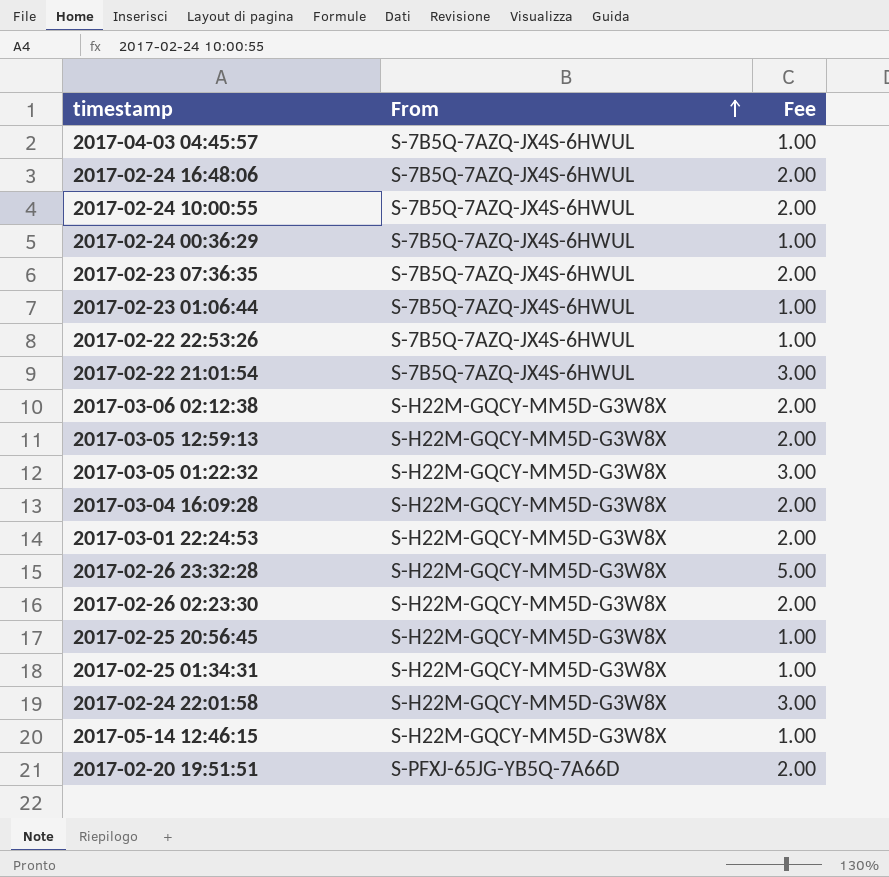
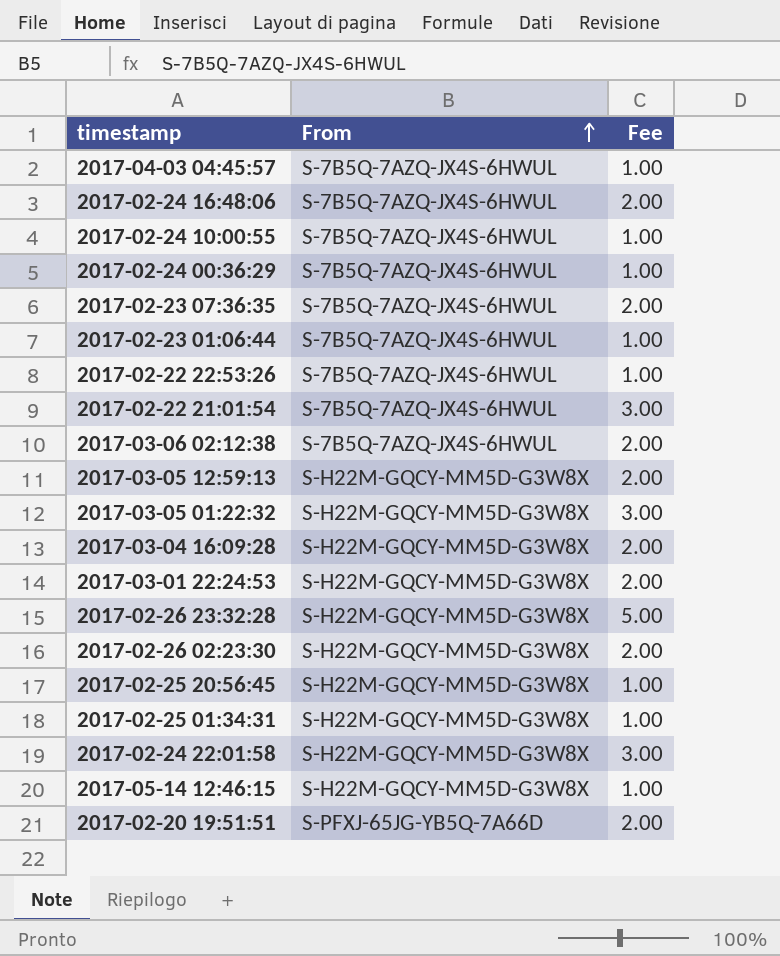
2017-02-24 10:00:55 | Fee: 2.00 -> 1.00
2017-03-06 02:12:38 | From: S-H22M-GQCY-MM5D-G3W8X -> S-7B5Q-7AZQ-JX4S-6HWUL

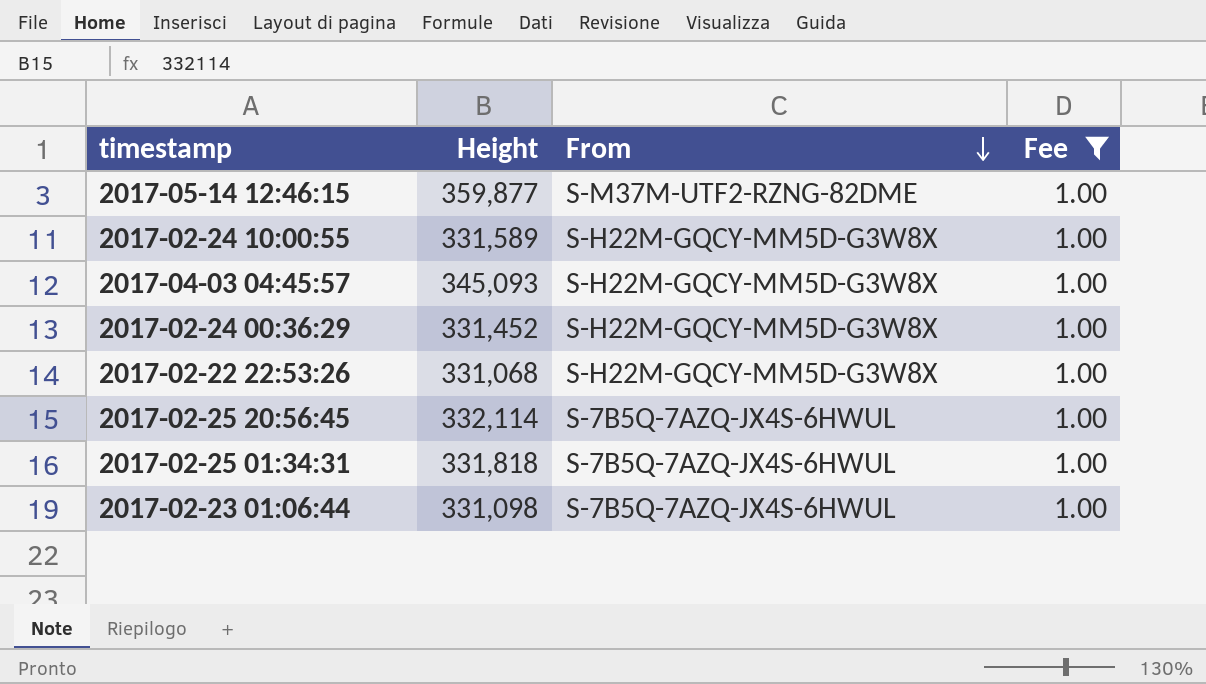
filter: none -> Fee = 1.00
row order: From ascending -> From descending
column Height | position: none -> 2
2017-05-14 12:46:15 | From: S-H22M-GQCY-MM5D-G3W8X -> S-M37M-UTF2-RZNG-82DME
2017-02-24 10:00:55 | From: S-7B5Q-7AZQ-JX4S-6HWUL -> S-H22M-GQCY-MM5D-G3W8X
2017-04-03 04:45:57 | From: S-7B5Q-7AZQ-JX4S-6HWUL -> S-H22M-GQCY-MM5D-G3W8X
2017-02-24 00:36:29 | From: S-7B5Q-7AZQ-JX4S-6HWUL -> S-H22M-GQCY-MM5D-G3W8X
2017-02-22 22:53:26 | From: S-7B5Q-7AZQ-JX4S-6HWUL -> S-H22M-GQCY-MM5D-G3W8X
2017-02-25 20:56:45 | From: S-H22M-GQCY-MM5D-G3W8X -> S-7B5Q-7AZQ-JX4S-6HWUL
2017-02-25 01:34:31 | From: S-H22M-GQCY-MM5D-G3W8X -> S-7B5Q-7AZQ-JX4S-6HWUL

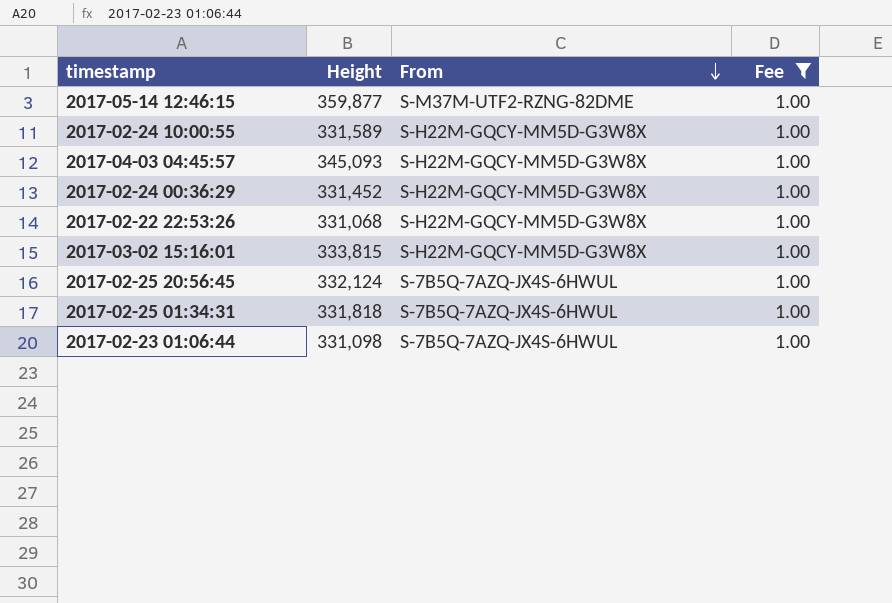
row 2017-03-02 15:16:01: none -> 333,815 | S-H22M-GQCY-MM5D-G3W8X | 1.00
2017-02-25 20:56:45 | Height: 332,114 -> 332,124

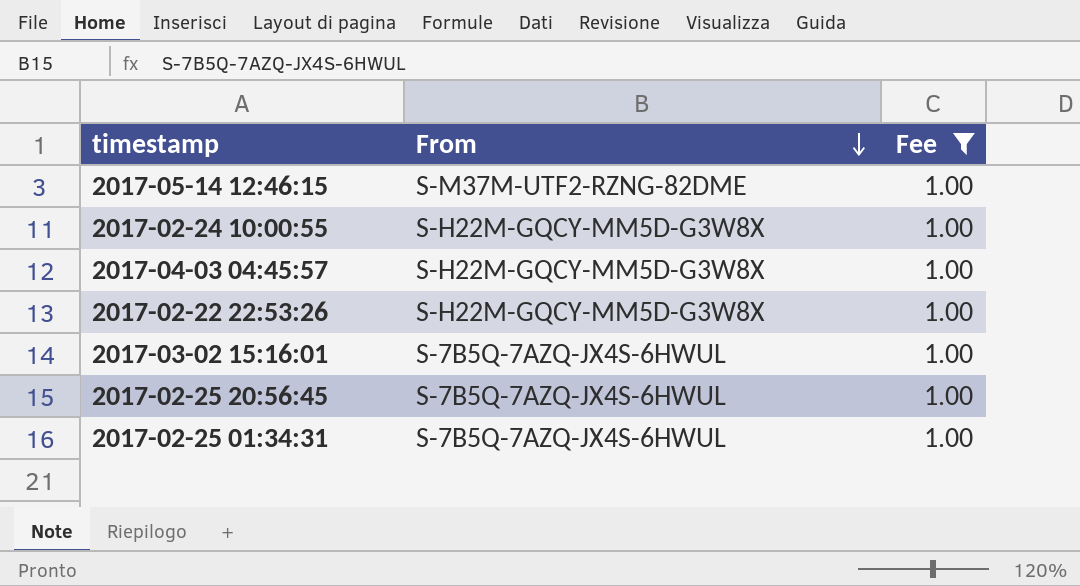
column Height | position: 2 -> none
row 2017-02-24 00:36:29: 331,452 | S-H22M-GQCY-MM5D-G3W8X | 1.00 -> none
row 2017-02-23 01:06:44: 331,098 | S-7B5Q-7AZQ-JX4S-6HWUL | 1.00 -> none
2017-03-02 15:16:01 | From: S-H22M-GQCY-MM5D-G3W8X -> S-7B5Q-7AZQ-JX4S-6HWUL

